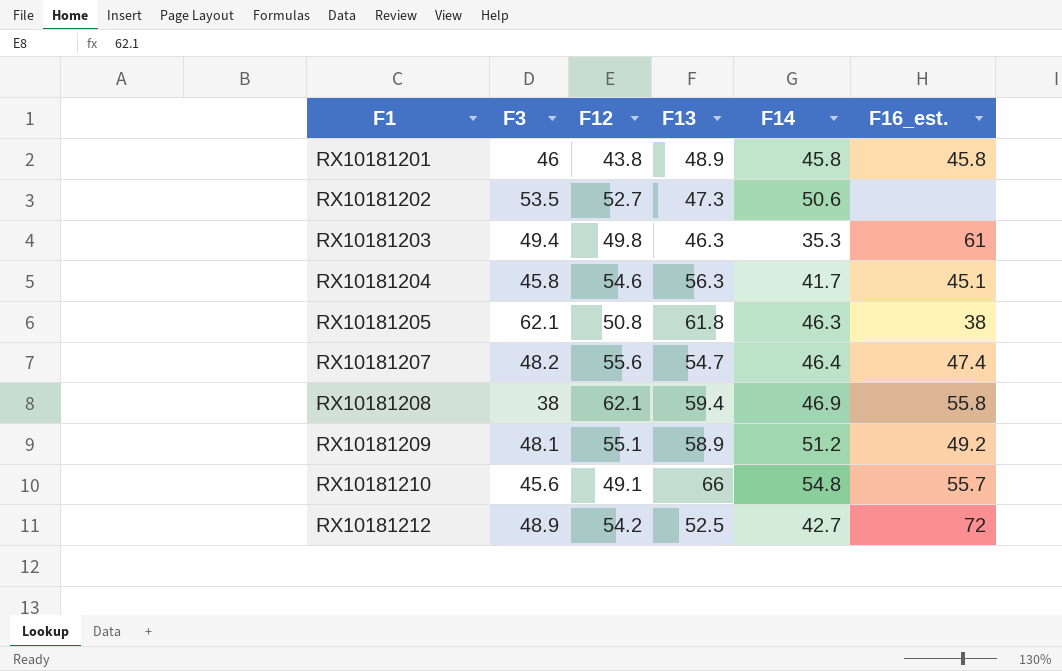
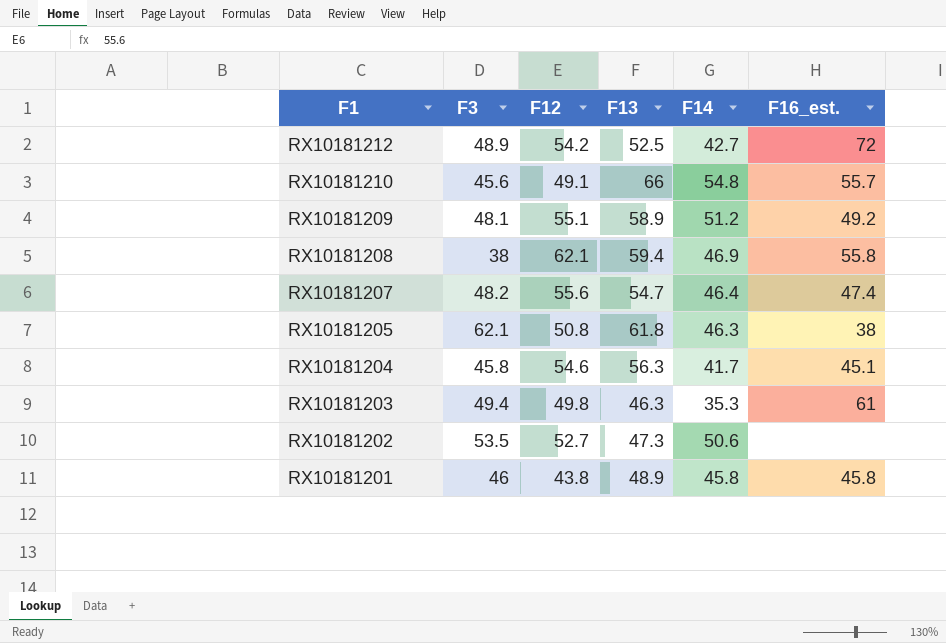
row order: F1 ascending -> F1 descending

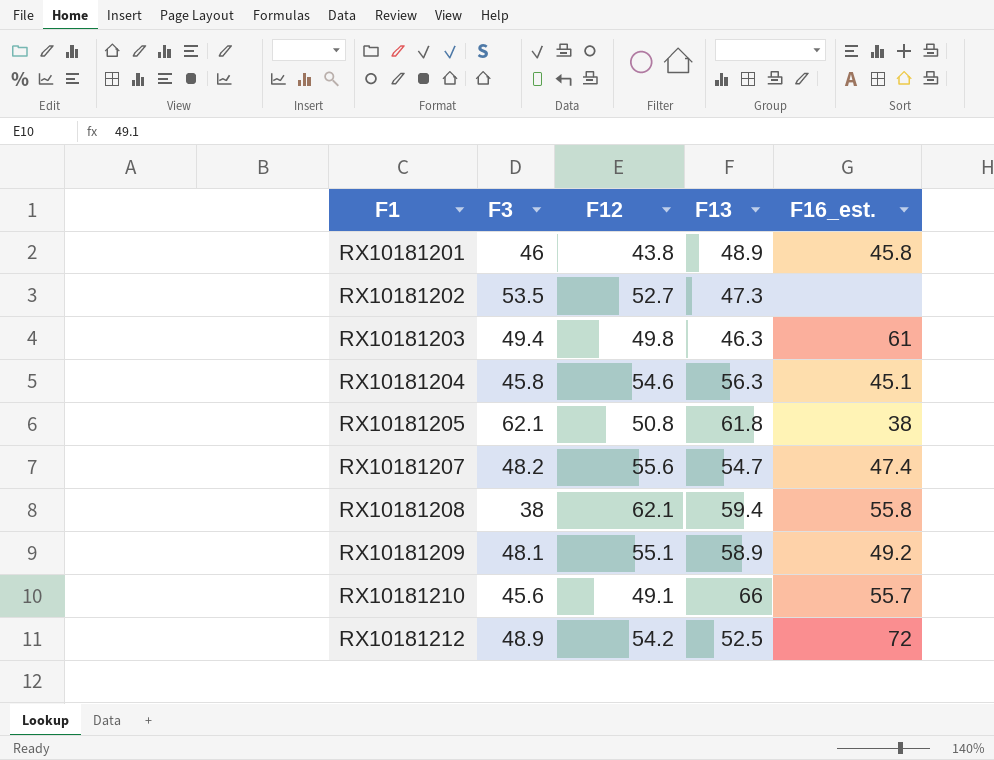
row order: F1 descending -> F1 ascending
column F14 | position: 5 -> none

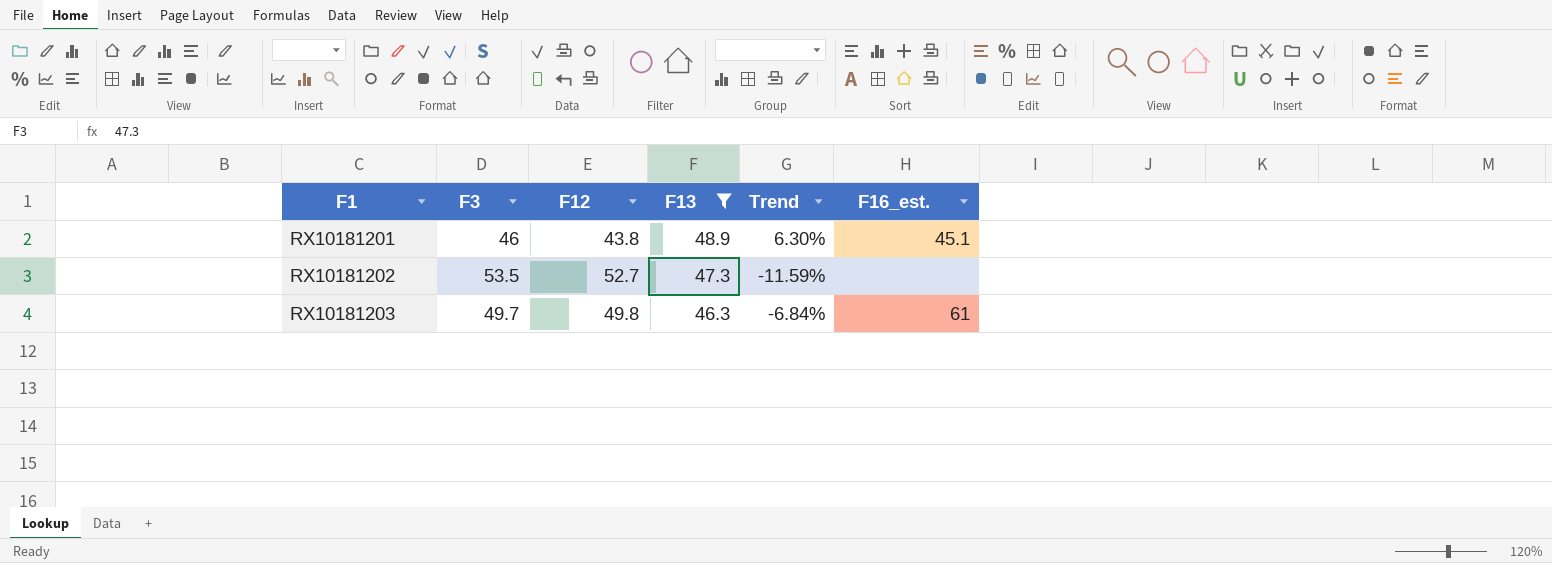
filter: none -> F13 <= 48.9
column Trend | formula: none -> ([F13] - [F3]) / [F3]
RX10181201 | F16_est.: 45.8 -> 45.1
RX10181203 | F3: 49.4 -> 49.7

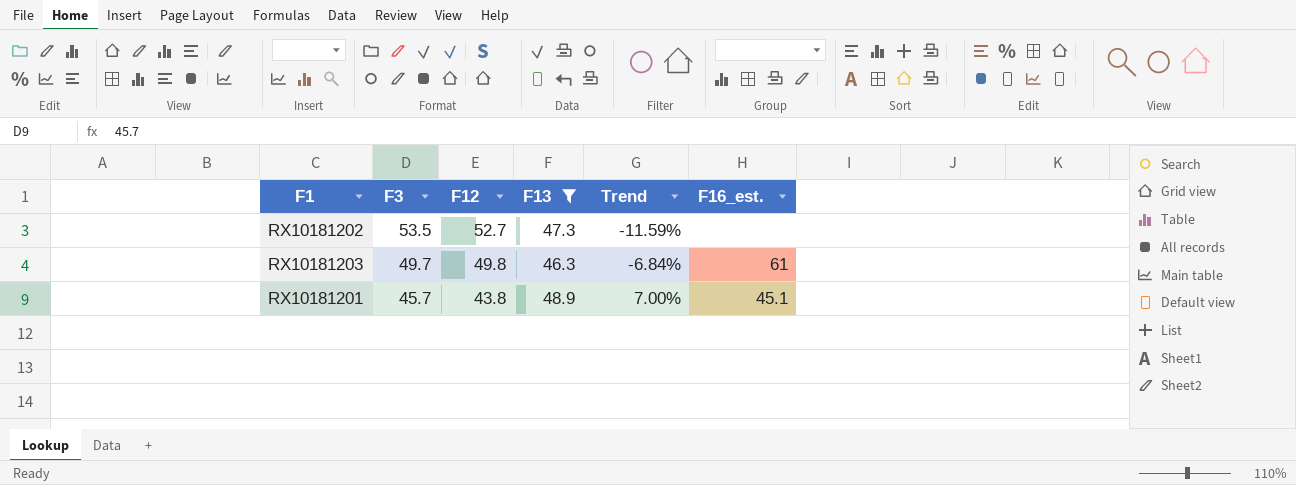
row order: F1 ascending -> F3 descending
RX10181201 | F3: 46 -> 45.7
RX10181201 | Trend: 6.30% -> 7.00%

